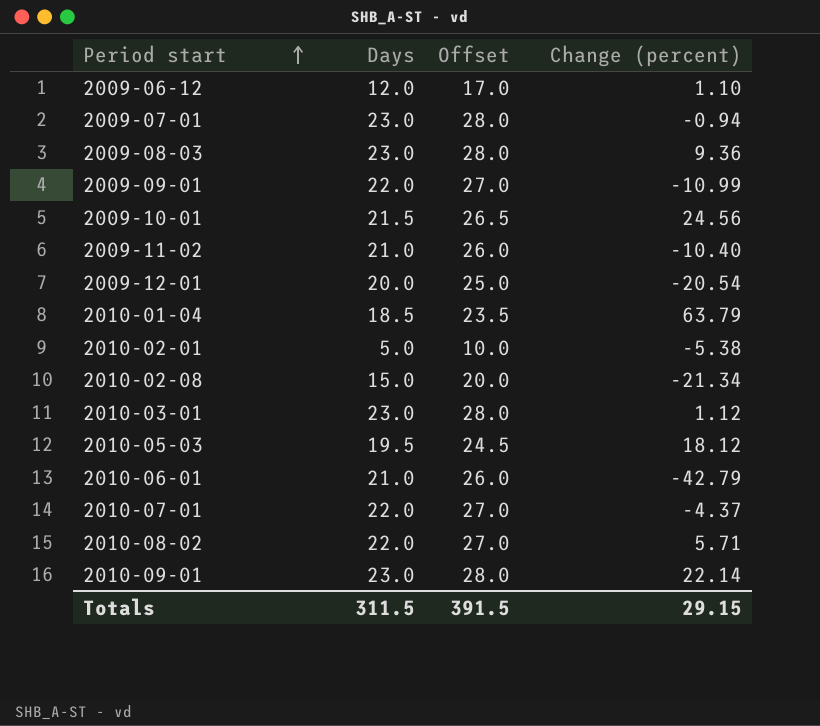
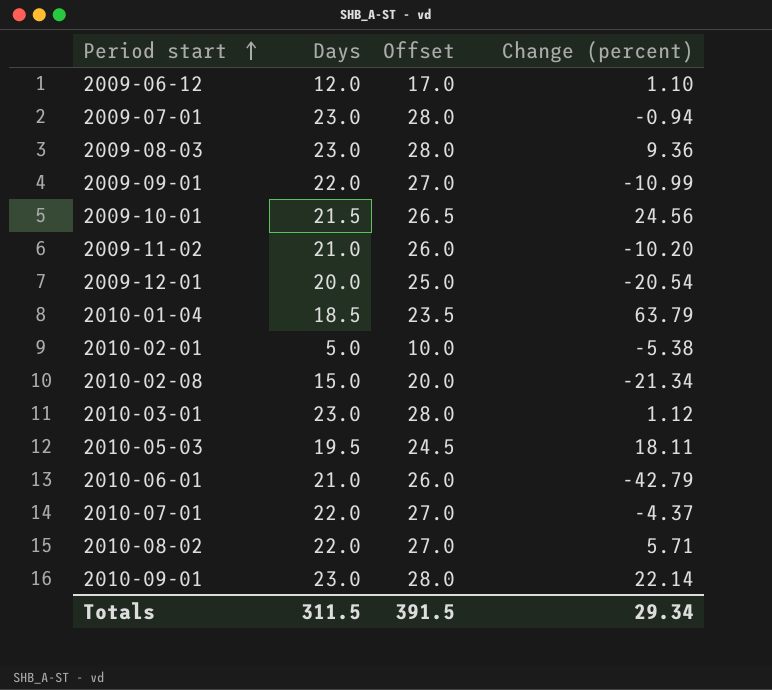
2009-11-02 | Change (percent): -10.40 -> -10.20
2010-05-03 | Change (percent): 18.12 -> 18.11
Totals | Change (percent): 29.15 -> 29.34

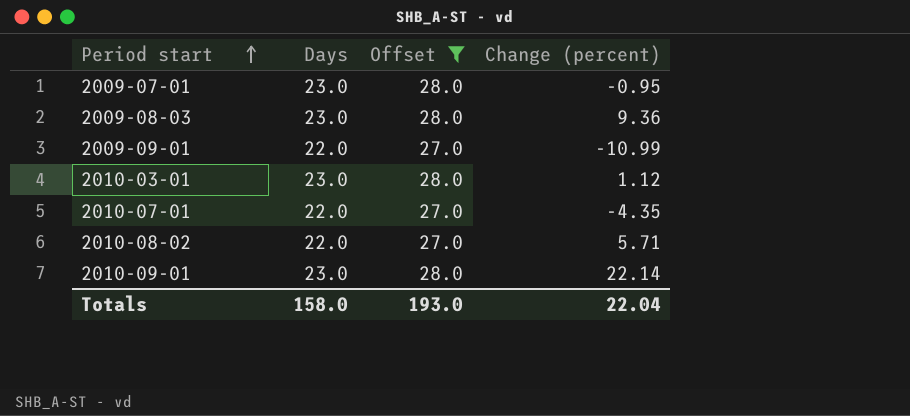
filter: none -> Offset >= 27.0
2009-07-01 | Change (percent): -0.94 -> -0.95
2010-07-01 | Change (percent): -4.37 -> -4.35
Totals | Days: 311.5 -> 158.0
Totals | Offset: 391.5 -> 193.0
Totals | Change (percent): 29.34 -> 22.04

